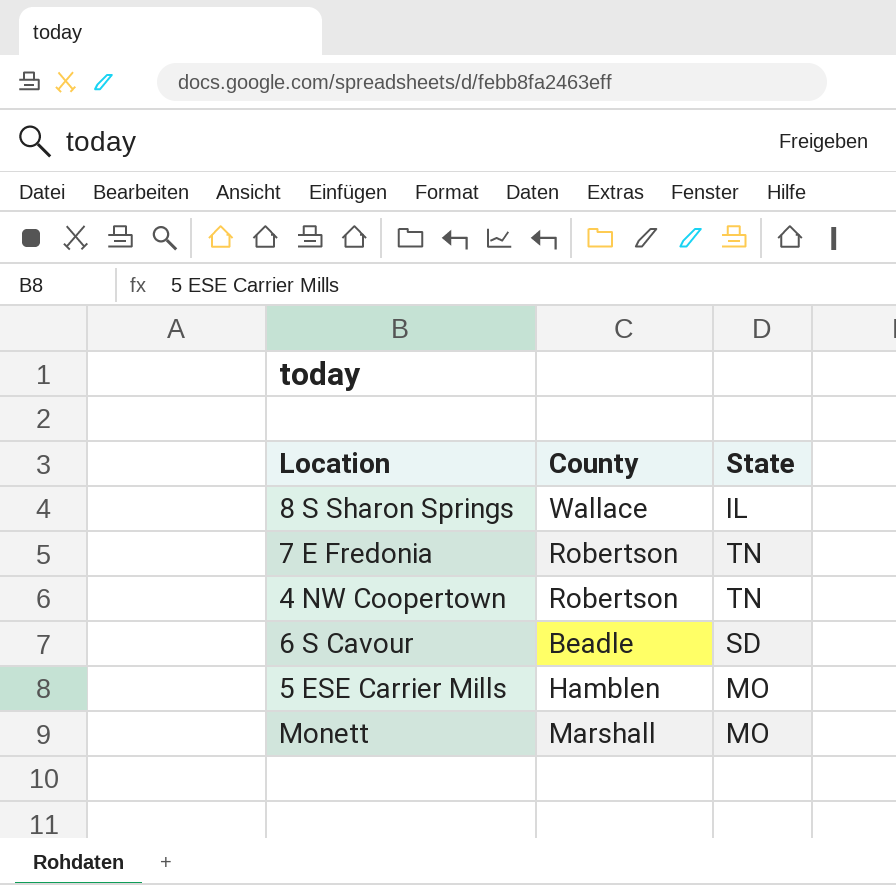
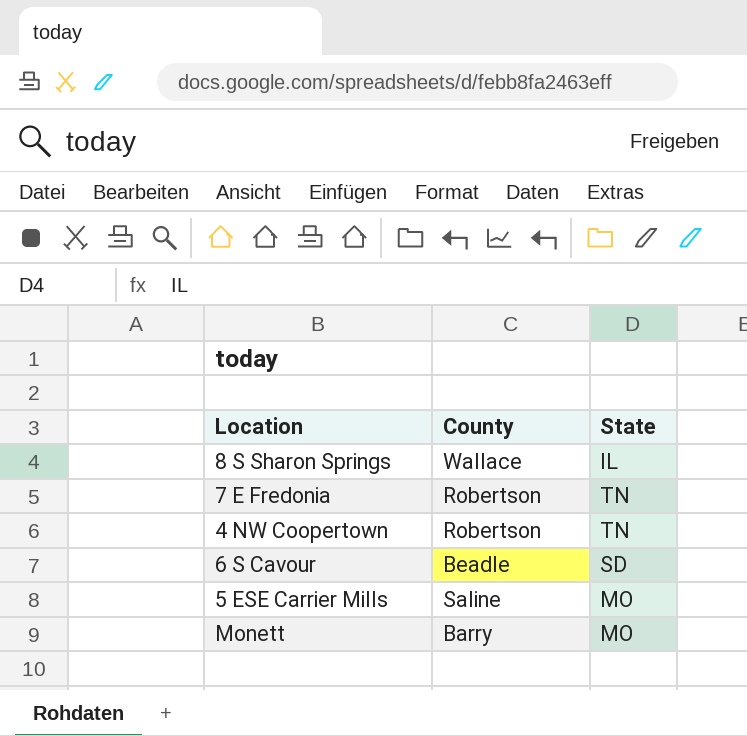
5 ESE Carrier Mills | County: Hamblen -> Saline
Monett | County: Marshall -> Barry

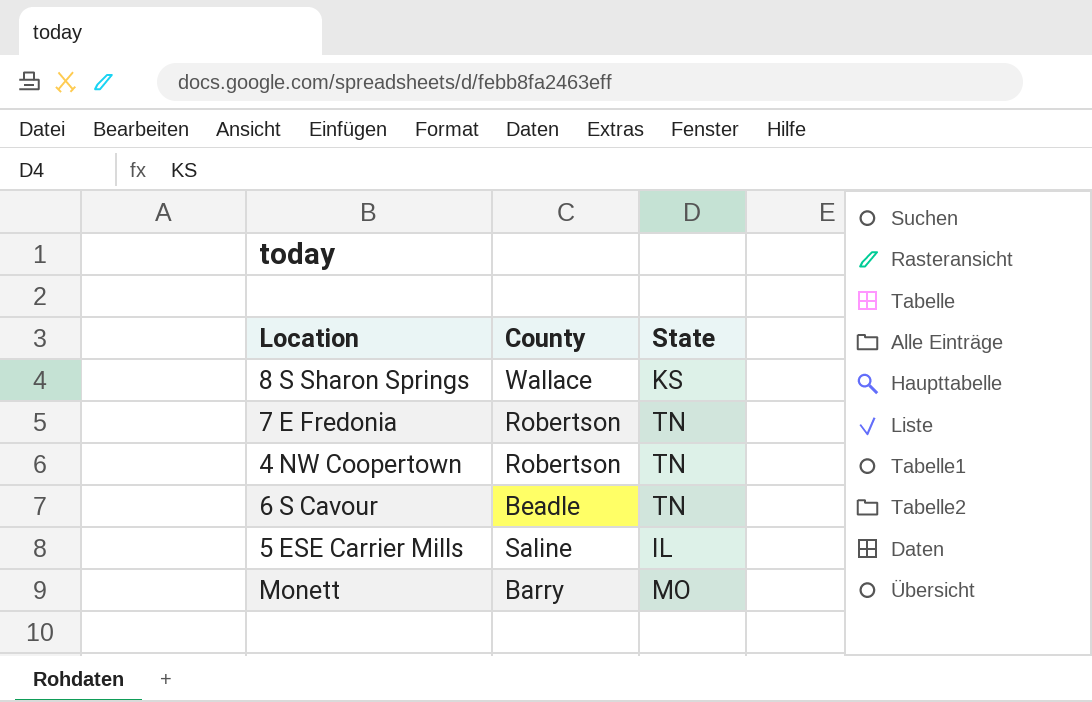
8 S Sharon Springs | State: IL -> KS
6 S Cavour | State: SD -> TN
5 ESE Carrier Mills | State: MO -> IL

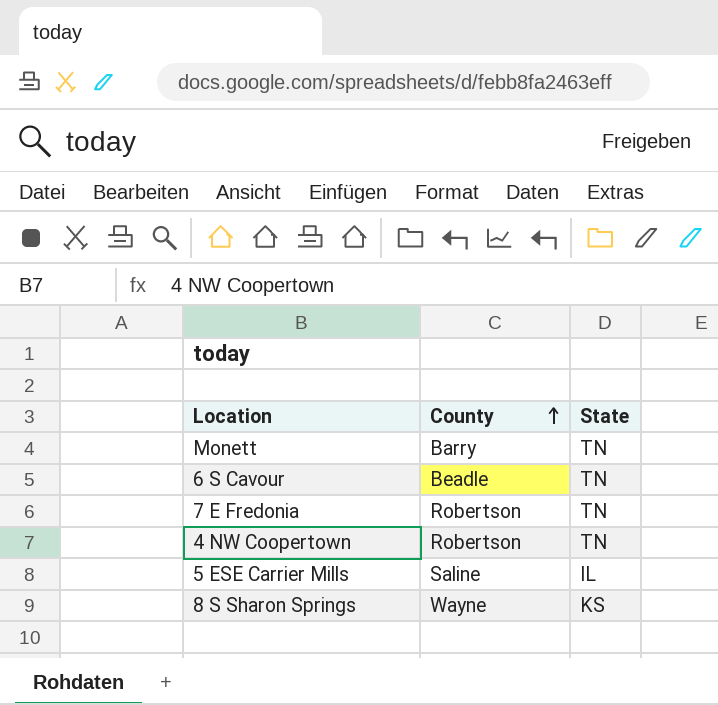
row order: none -> County ascending
Monett | State: MO -> TN
8 S Sharon Springs | County: Wallace -> Wayne

